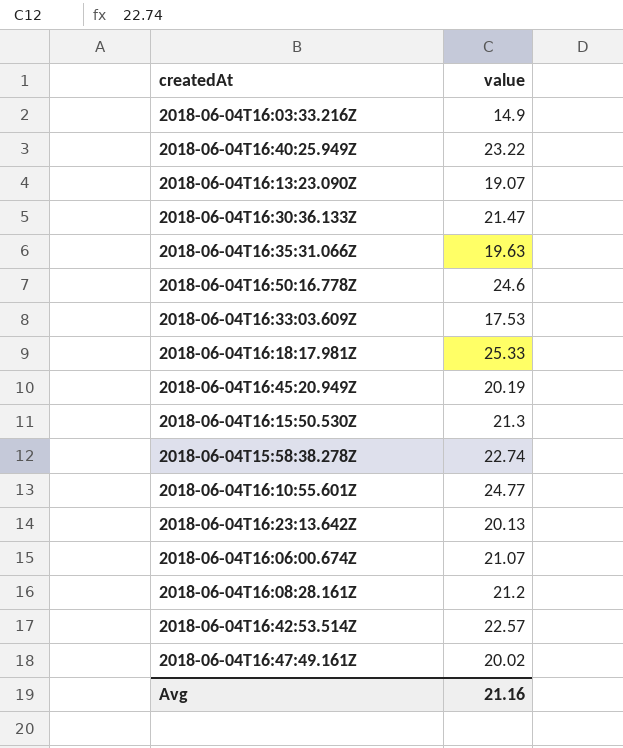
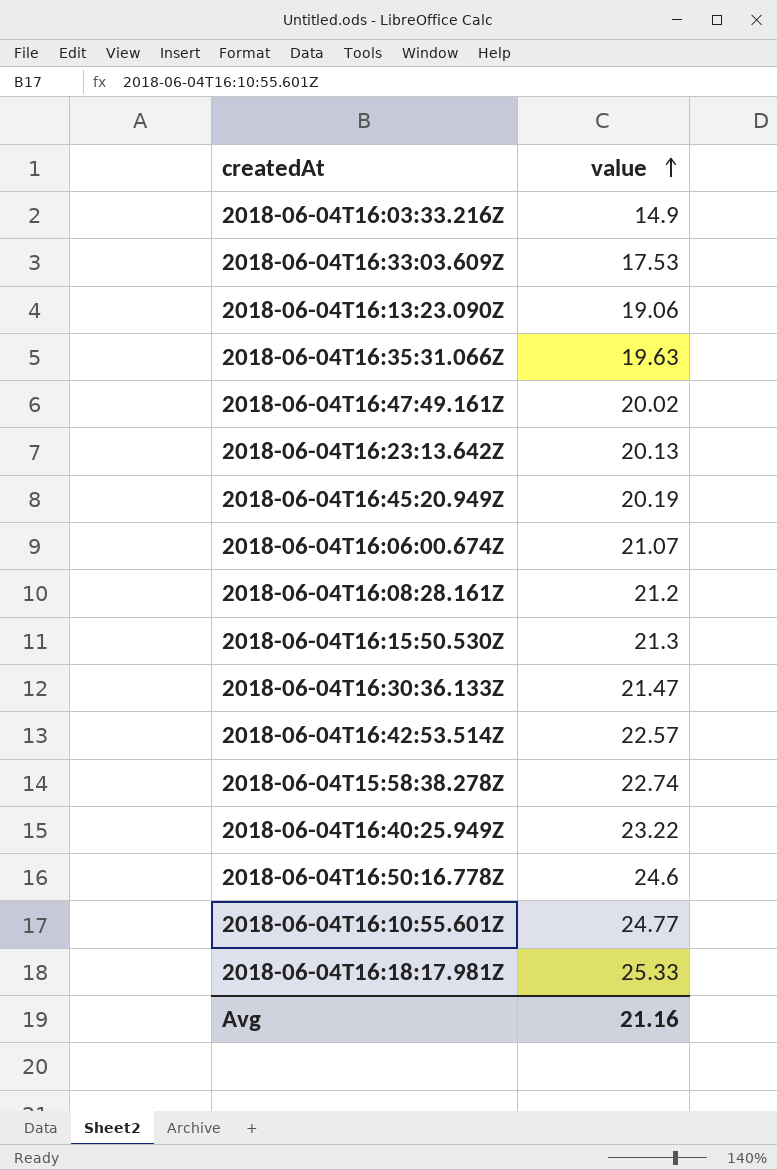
row order: none -> value ascending
2018-06-04T16:13:23.090Z | value: 19.07 -> 19.06

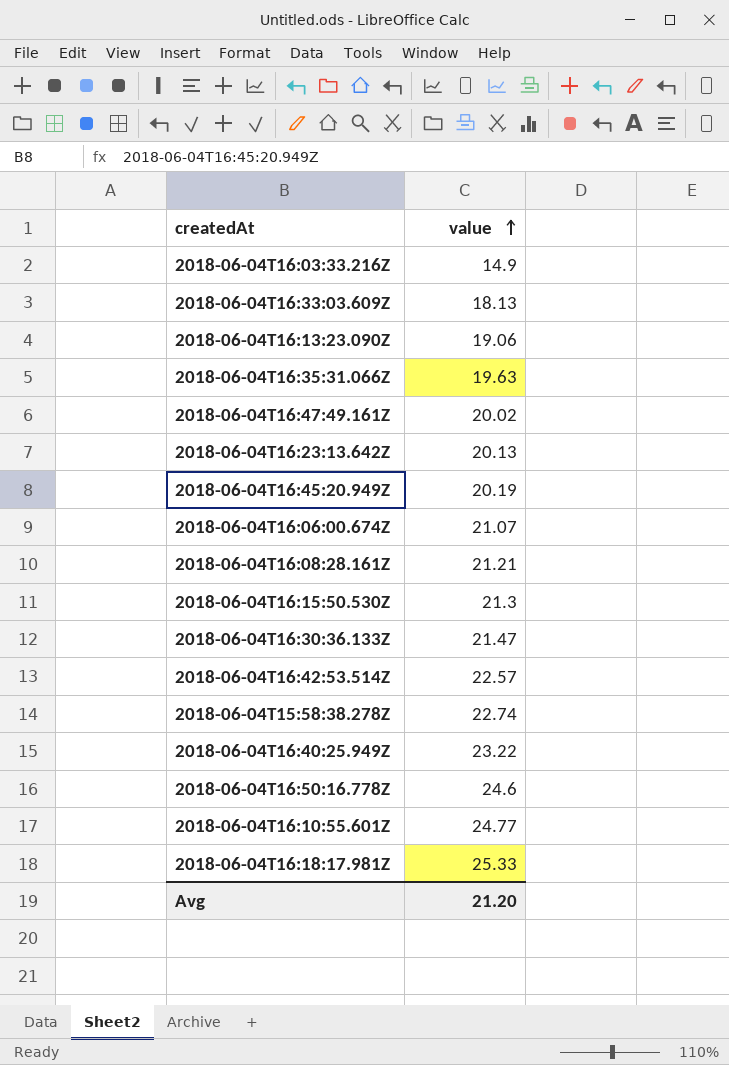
2018-06-04T16:33:03.609Z | value: 17.53 -> 18.13
2018-06-04T16:08:28.161Z | value: 21.2 -> 21.21
Avg | value: 21.16 -> 21.20

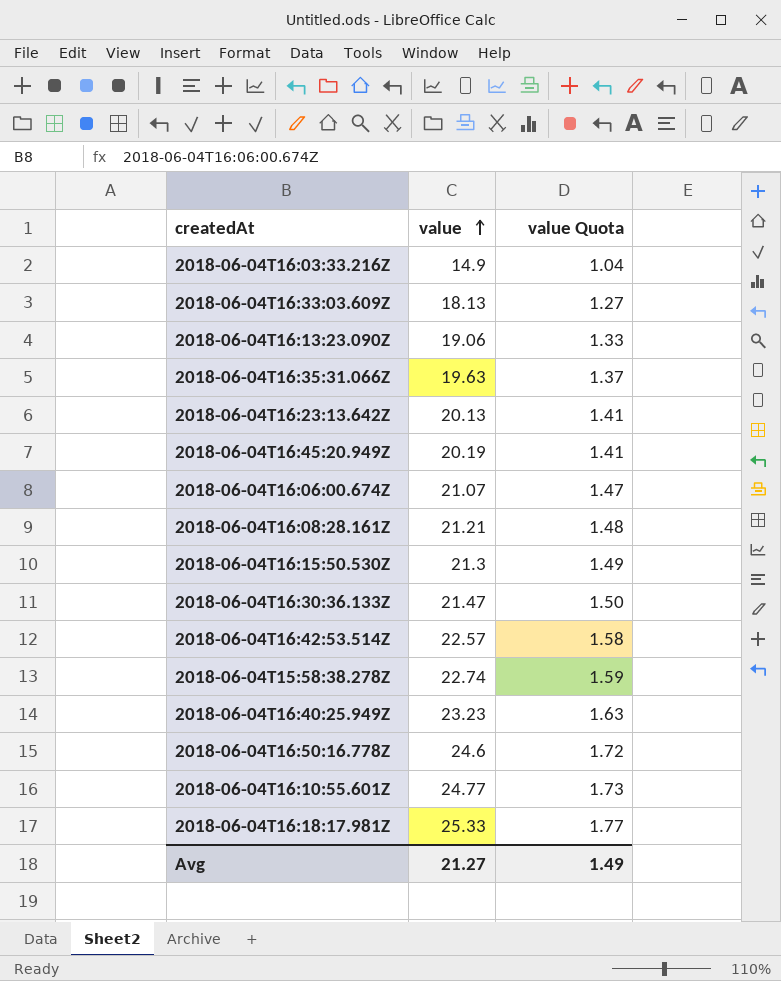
column value Quota | formula: none -> [value] * 0.07
row 2018-06-04T16:47:49.161Z: 20.02 -> none
2018-06-04T16:40:25.949Z | value: 23.22 -> 23.23
Avg | value: 21.20 -> 21.27

